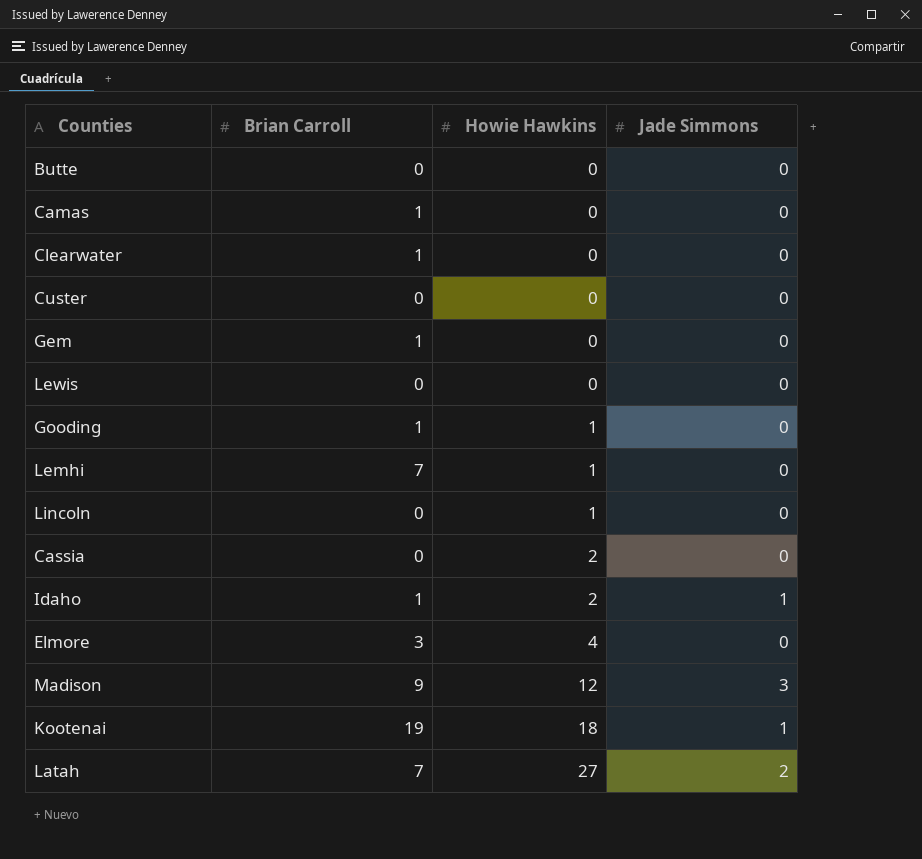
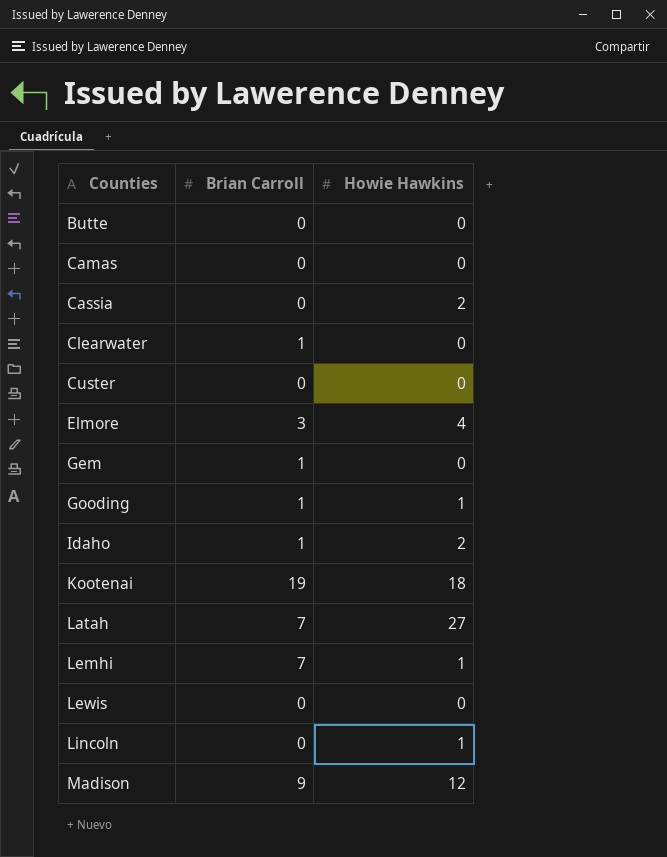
row order: Howie Hawkins ascending -> Counties ascending
column Jade Simmons | position: 4 -> none
Camas | Brian Carroll: 1 -> 0

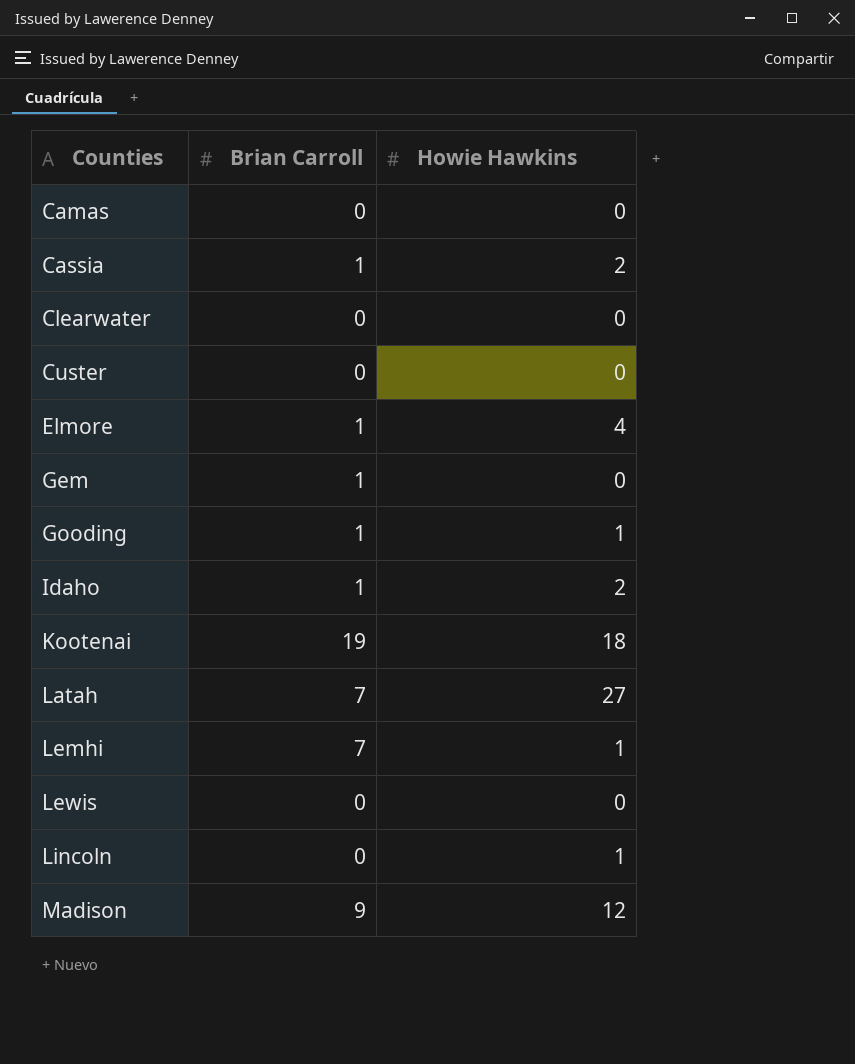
row Butte: 0 | 0 -> none
Cassia | Brian Carroll: 0 -> 1
Clearwater | Brian Carroll: 1 -> 0
Elmore | Brian Carroll: 3 -> 1

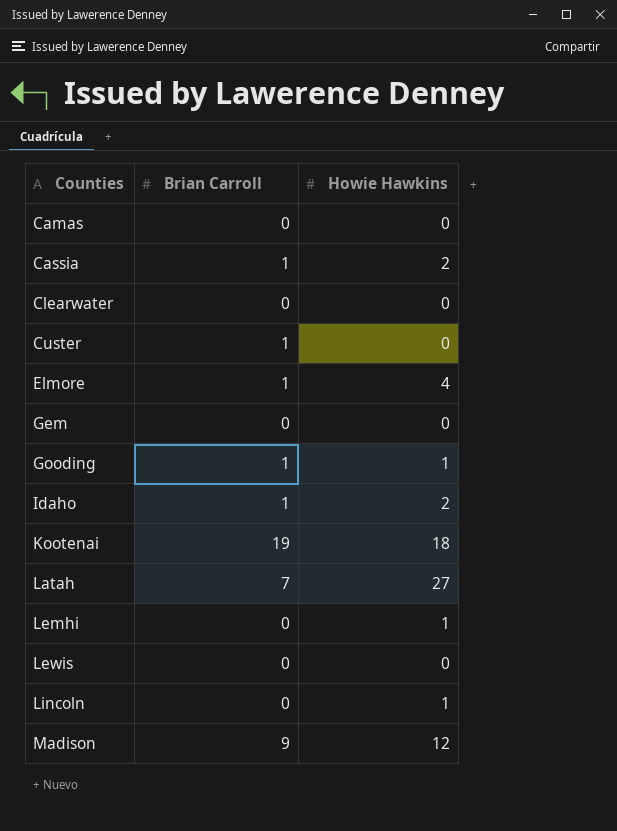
Custer | Brian Carroll: 0 -> 1
Gem | Brian Carroll: 1 -> 0
Lemhi | Brian Carroll: 7 -> 0

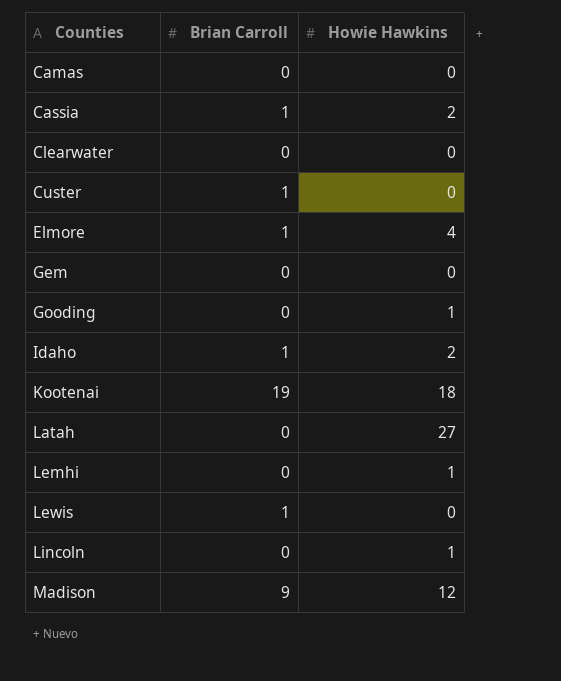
Gooding | Brian Carroll: 1 -> 0
Latah | Brian Carroll: 7 -> 0
Lewis | Brian Carroll: 0 -> 1

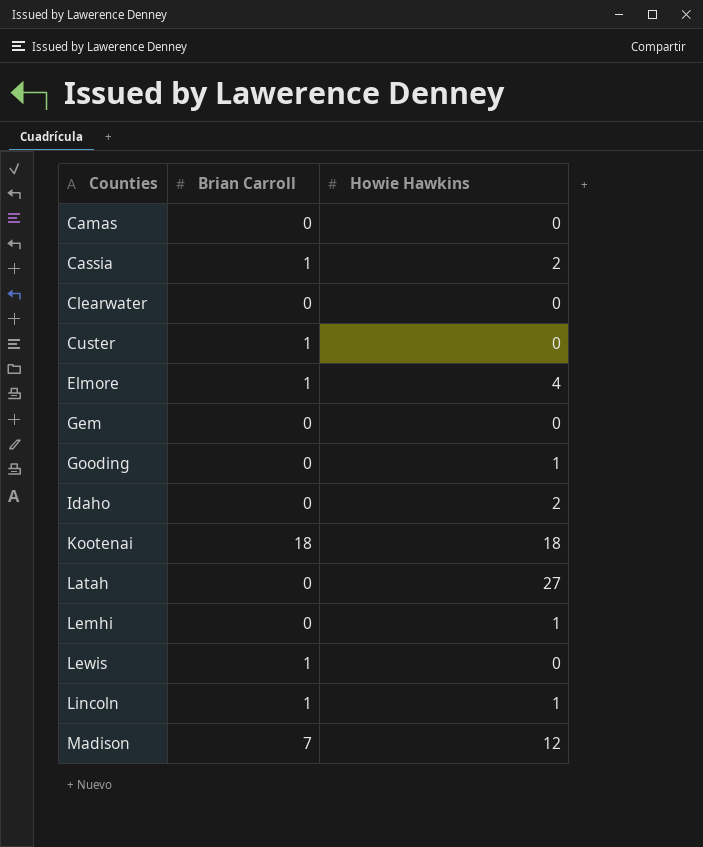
Idaho | Brian Carroll: 1 -> 0
Kootenai | Brian Carroll: 19 -> 18
Lincoln | Brian Carroll: 0 -> 1
Madison | Brian Carroll: 9 -> 7

